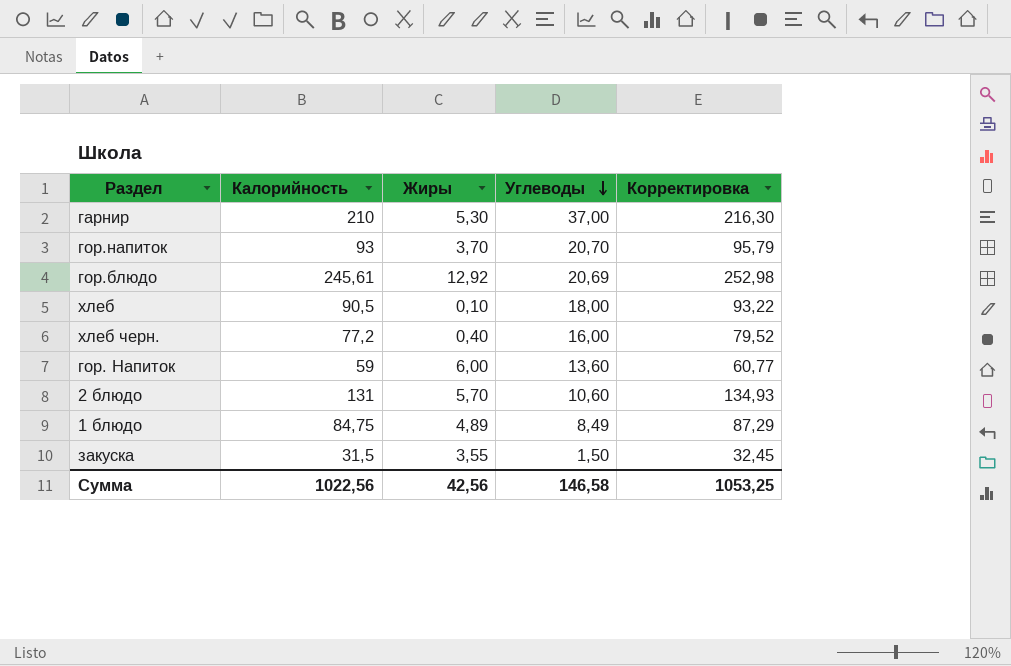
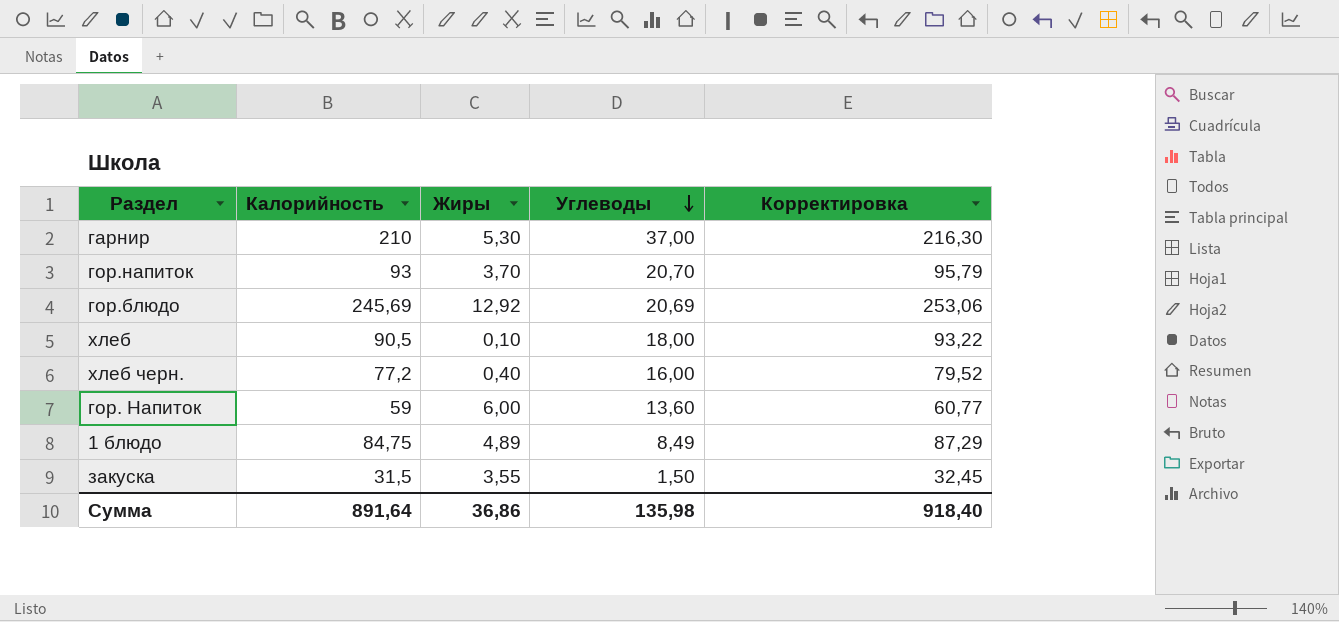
row 2 блюдо: 131 | 5,70 | 10,60 | 134,93 -> none
гор.блюдо | Калорийность: 245,61 -> 245,69
гор.блюдо | Корректировка: 252,98 -> 253,06
Сумма | Калорийность: 1022,56 -> 891,64
Сумма | Жиры: 42,56 -> 36,86
Сумма | Углеводы: 146,58 -> 135,98
Сумма | Корректировка: 1053,25 -> 918,40

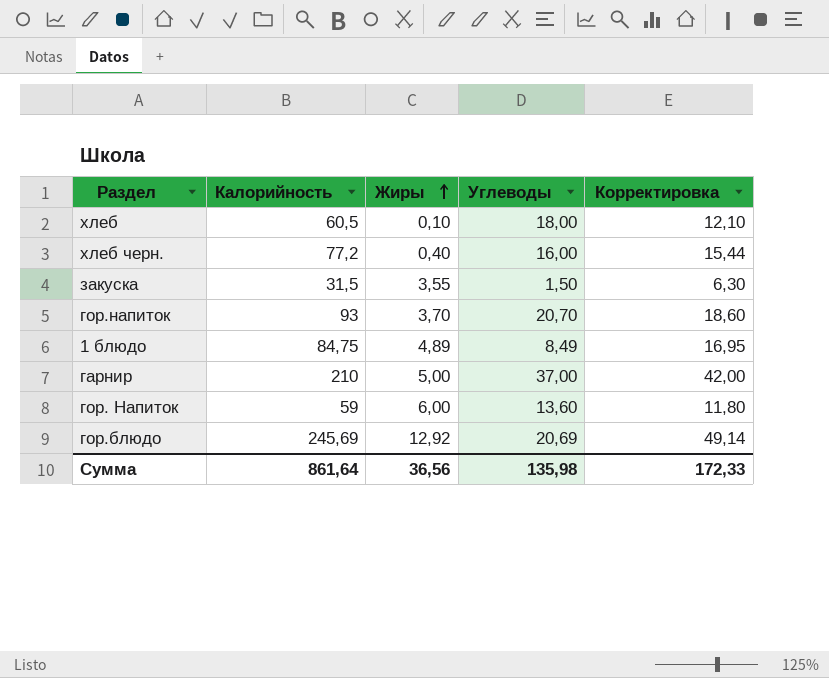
row order: Углеводы descending -> Жиры ascending
column Корректировка | formula: [Калорийность] * 1,03 -> [Калорийность] * 0,2
хлеб | Калорийность: 90,5 -> 60,5
гарнир | Жиры: 5,30 -> 5,00
Сумма | Калорийность: 891,64 -> 861,64
Сумма | Жиры: 36,86 -> 36,56
Сумма | Корректировка: 918,40 -> 172,33

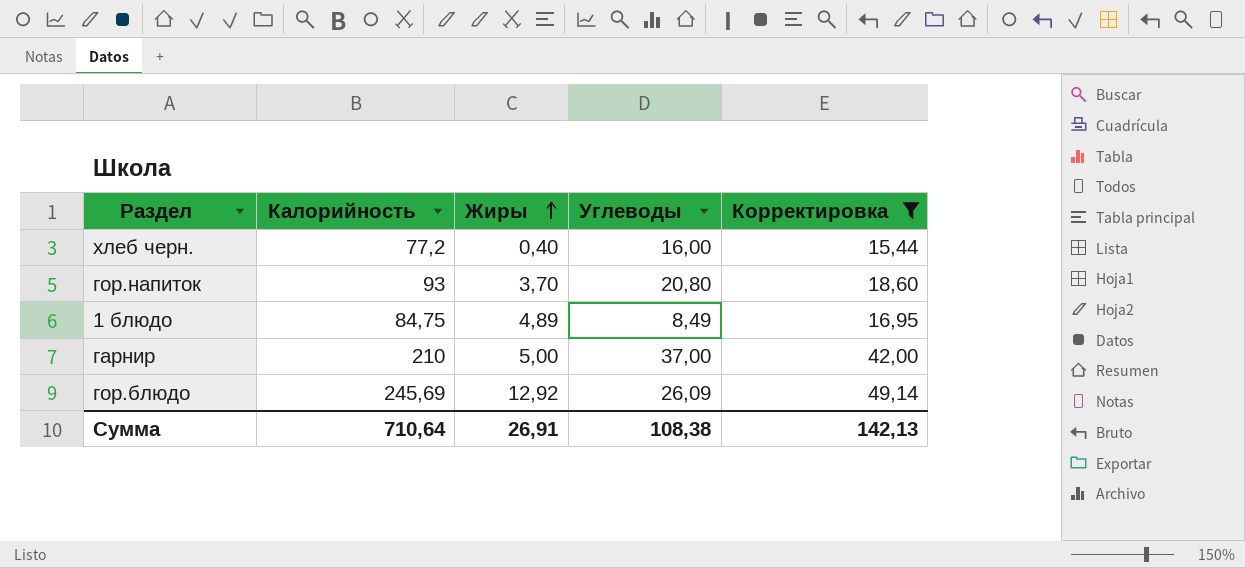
filter: none -> Корректировка >= 15,44
гор.напиток | Углеводы: 20,70 -> 20,80
гор.блюдо | Углеводы: 20,69 -> 26,09
Сумма | Калорийность: 861,64 -> 710,64
Сумма | Жиры: 36,56 -> 26,91
Сумма | Углеводы: 135,98 -> 108,38
Сумма | Корректировка: 172,33 -> 142,13

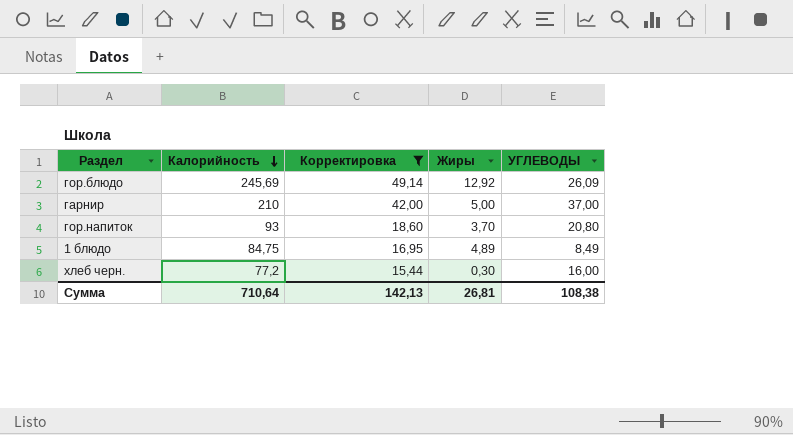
row order: Жиры ascending -> Калорийность descending
column Корректировка | position: 5 -> 3
column name: Углеводы -> УГЛЕВОДЫ
хлеб черн. | Жиры: 0,40 -> 0,30
Сумма | Жиры: 26,91 -> 26,81

